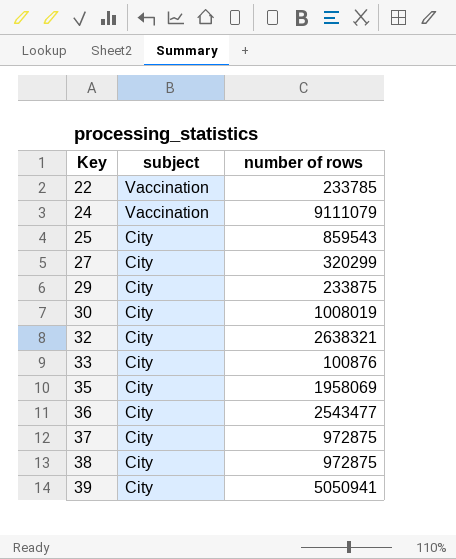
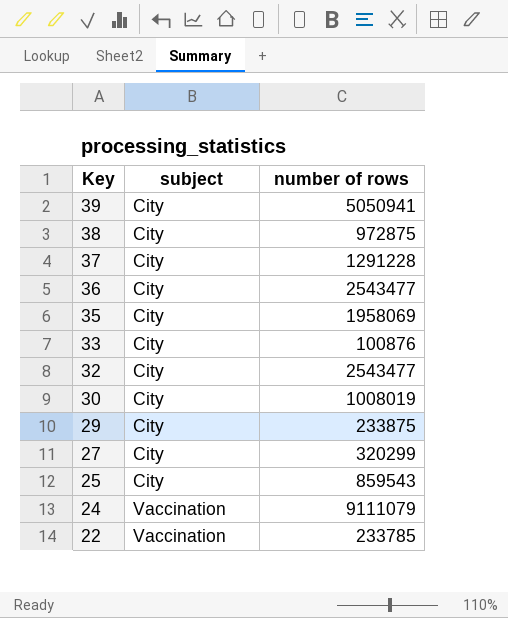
row order: Key ascending -> Key descending
37 | number of rows: 972875 -> 1291228
32 | number of rows: 2638321 -> 2543477

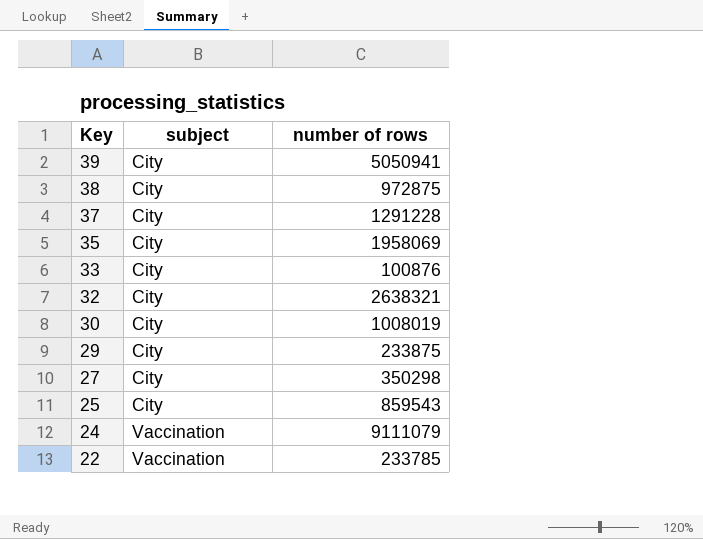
row 36: City | 2543477 -> none
32 | number of rows: 2543477 -> 2638321
27 | number of rows: 320299 -> 350298

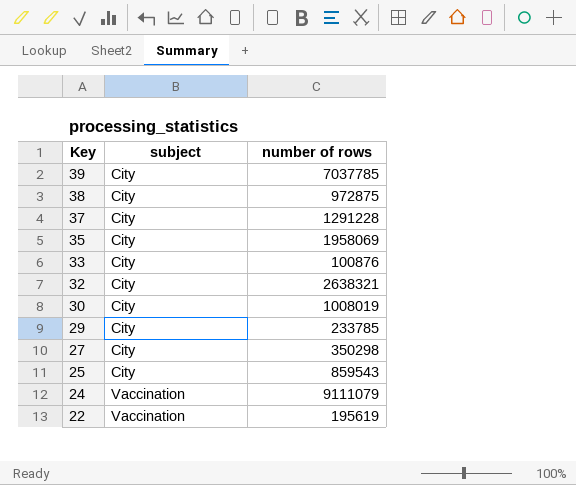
39 | number of rows: 5050941 -> 7037785
29 | number of rows: 233875 -> 233785
22 | number of rows: 233785 -> 195619

